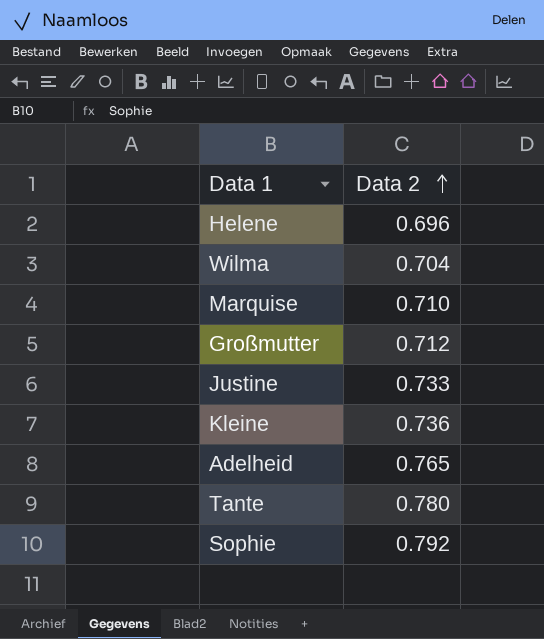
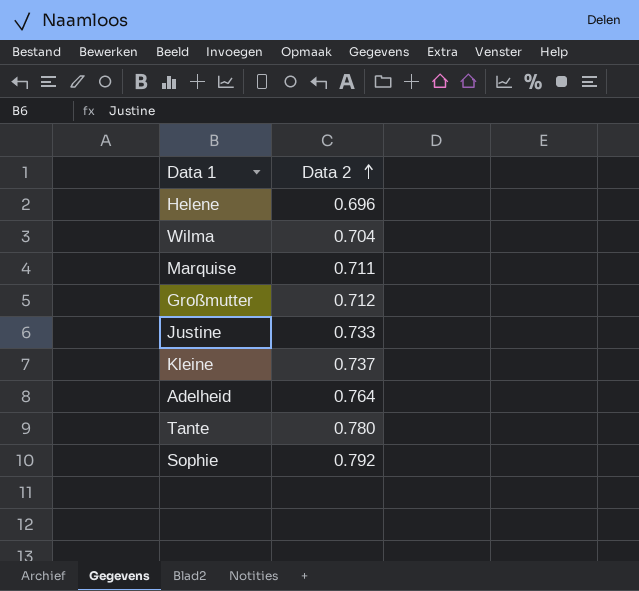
Marquise | Data 2: 0.710 -> 0.711
Kleine | Data 2: 0.736 -> 0.737
Adelheid | Data 2: 0.765 -> 0.764

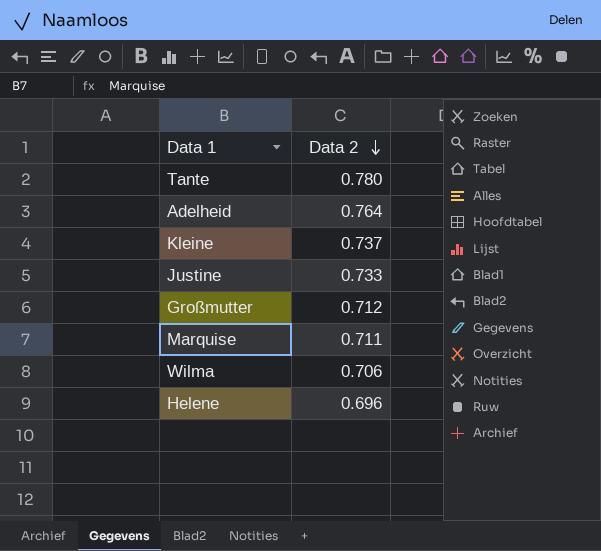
row order: Data 2 ascending -> Data 2 descending
row Sophie: 0.792 -> none
Wilma | Data 2: 0.704 -> 0.706

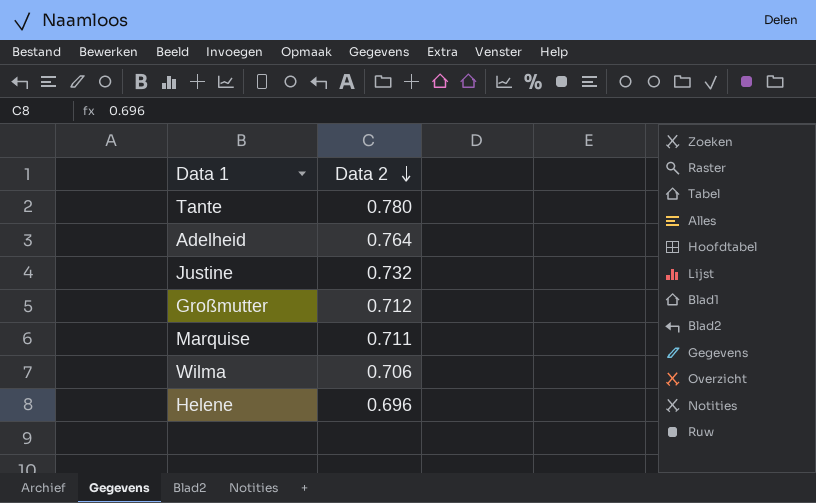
row Kleine: 0.737 -> none
Justine | Data 2: 0.733 -> 0.732

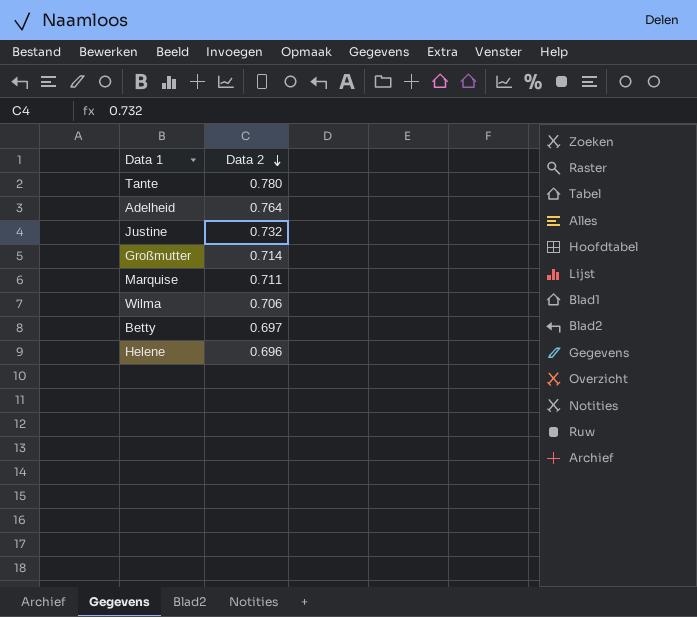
Großmutter | Data 2: 0.712 -> 0.714
row Betty: none -> 0.697

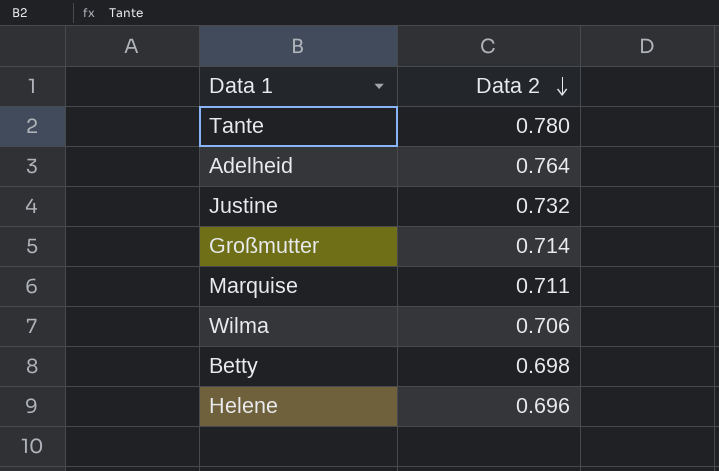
Betty | Data 2: 0.697 -> 0.698

